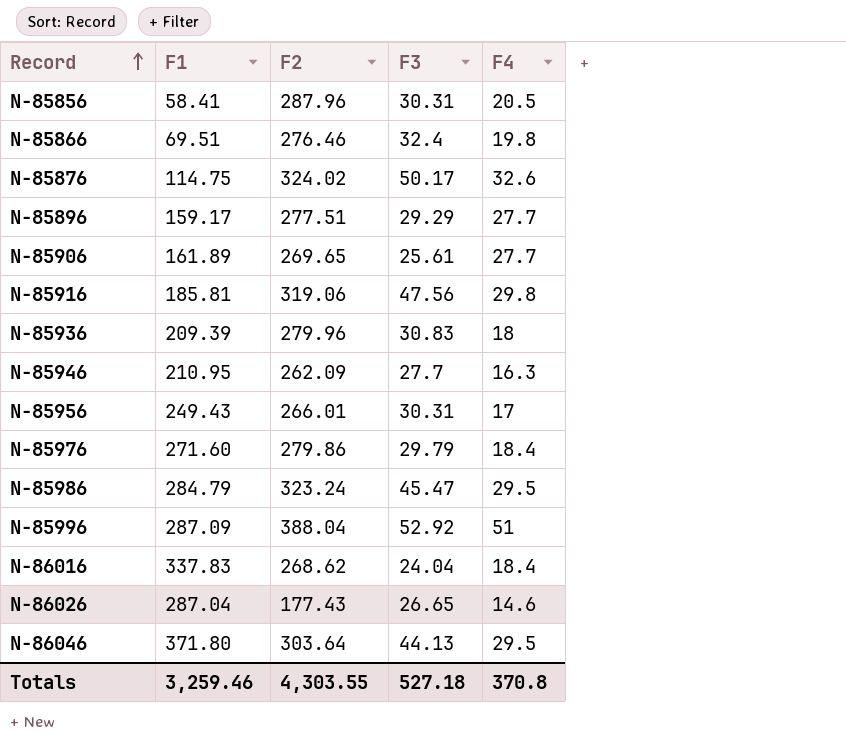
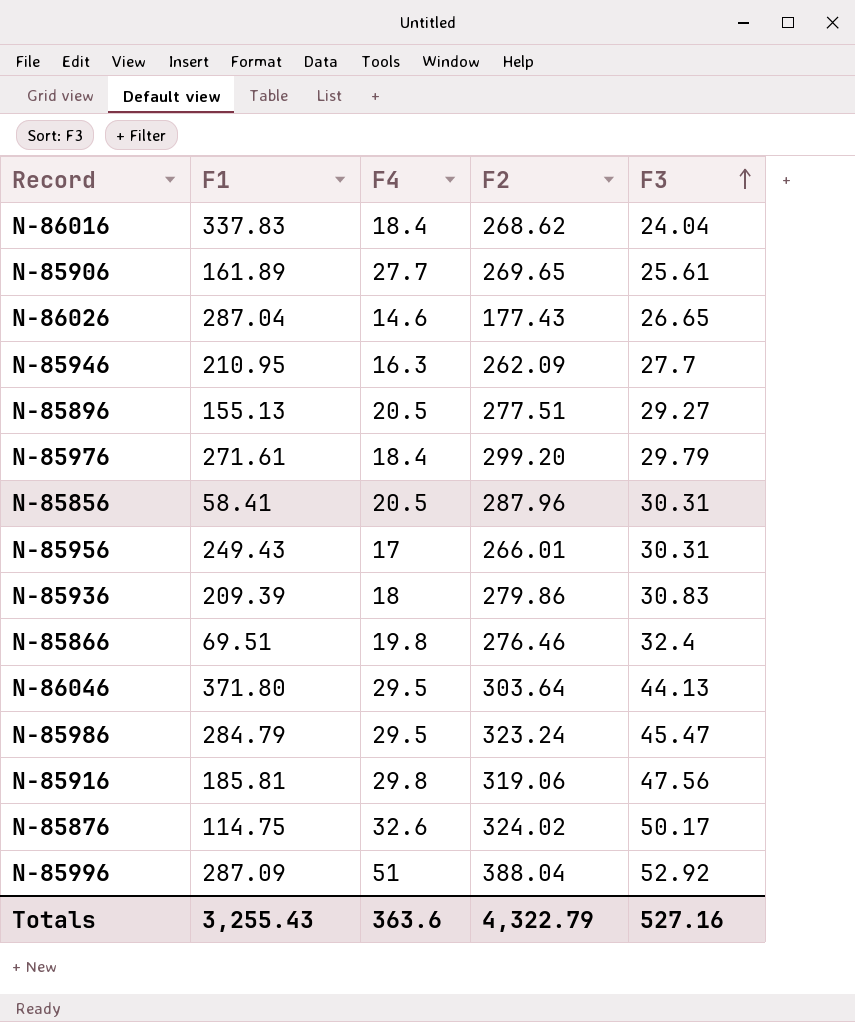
row order: Record ascending -> F3 ascending
column F4 | position: 5 -> 3
N-85896 | F1: 159.17 -> 155.13
N-85896 | F4: 27.7 -> 20.5
N-85896 | F3: 29.29 -> 29.27
N-85976 | F1: 271.60 -> 271.61
N-85976 | F2: 279.86 -> 299.20
N-85936 | F2: 279.96 -> 279.86
Totals | F1: 3,259.46 -> 3,255.43
Totals | F4: 370.8 -> 363.6
Totals | F2: 4,303.55 -> 4,322.79
Totals | F3: 527.18 -> 527.16

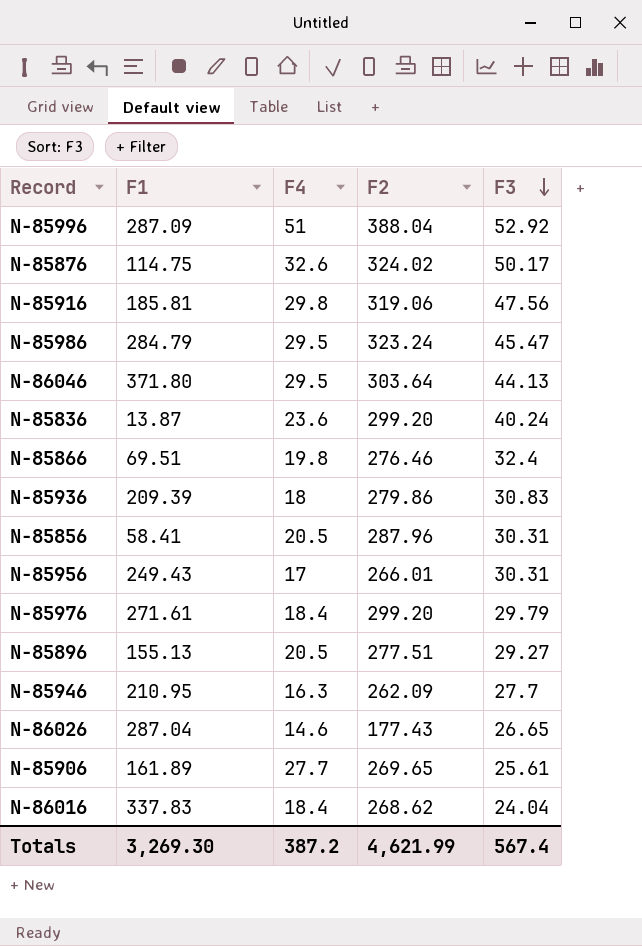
row order: F3 ascending -> F3 descending
row N-85836: none -> 13.87 | 23.6 | 299.20 | 40.24
Totals | F1: 3,255.43 -> 3,269.30
Totals | F4: 363.6 -> 387.2
Totals | F2: 4,322.79 -> 4,621.99
Totals | F3: 527.16 -> 567.4

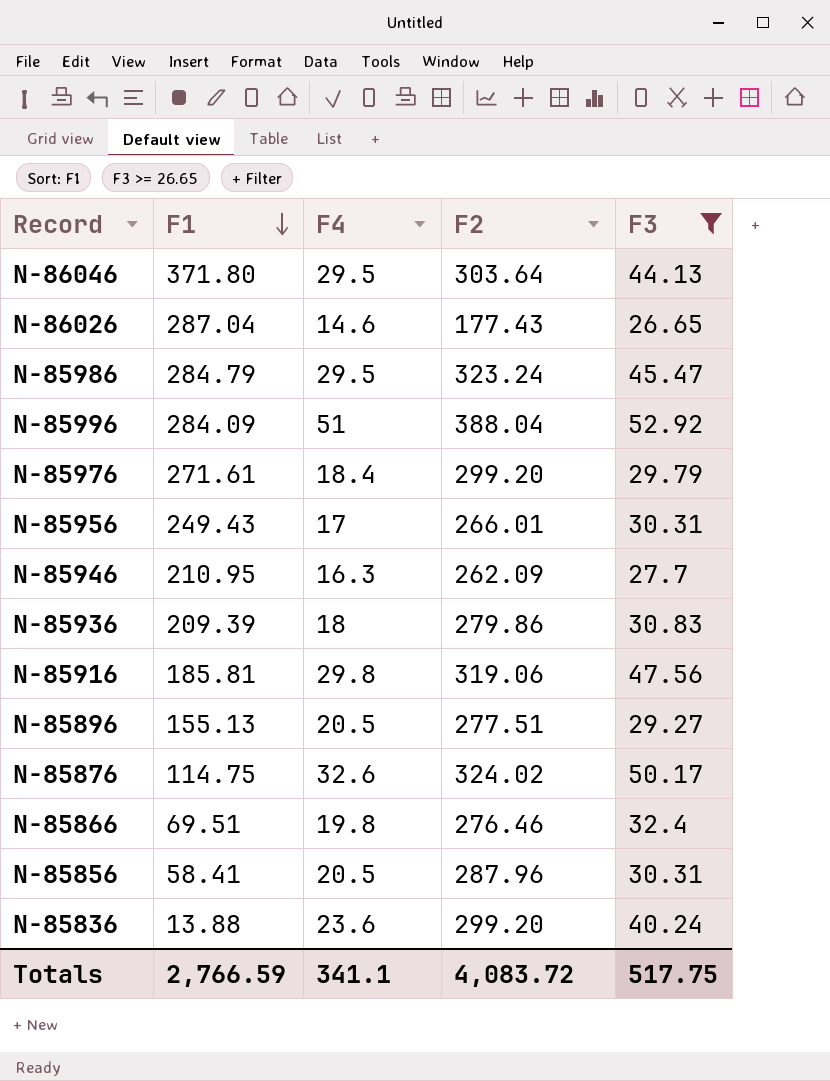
filter: none -> F3 >= 26.65
row order: F3 descending -> F1 descending
N-85996 | F1: 287.09 -> 284.09
N-85836 | F1: 13.87 -> 13.88
Totals | F1: 3,269.30 -> 2,766.59
Totals | F4: 387.2 -> 341.1
Totals | F2: 4,621.99 -> 4,083.72
Totals | F3: 567.4 -> 517.75

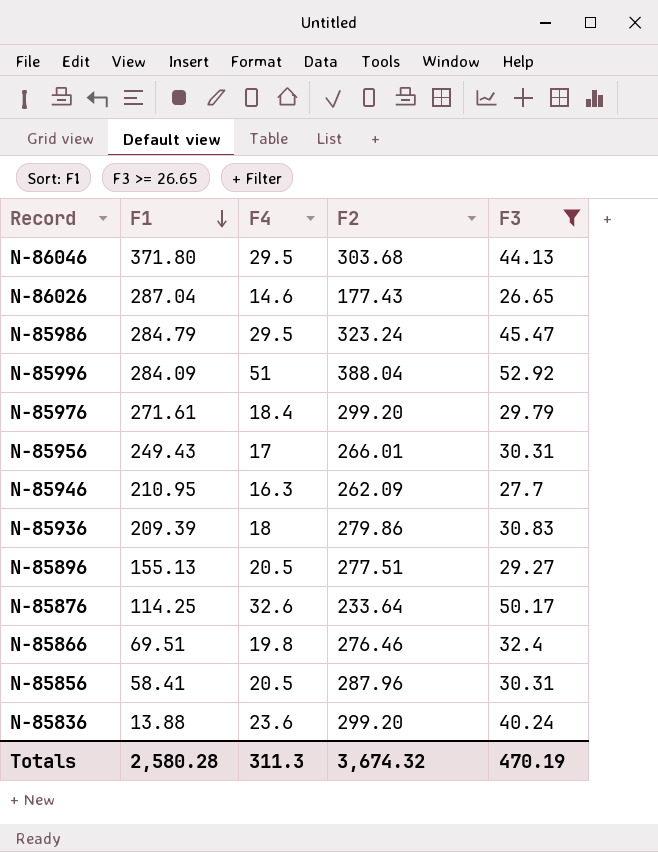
row N-85916: 185.81 | 29.8 | 319.06 | 47.56 -> none
N-86046 | F2: 303.64 -> 303.68
N-85876 | F1: 114.75 -> 114.25
N-85876 | F2: 324.02 -> 233.64
Totals | F1: 2,766.59 -> 2,580.28
Totals | F4: 341.1 -> 311.3
Totals | F2: 4,083.72 -> 3,674.32
Totals | F3: 517.75 -> 470.19

